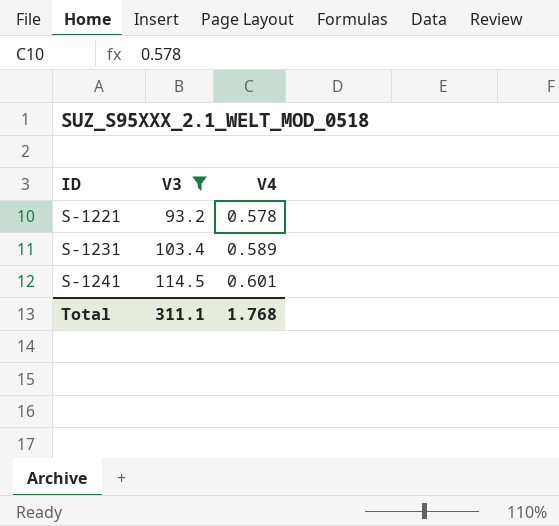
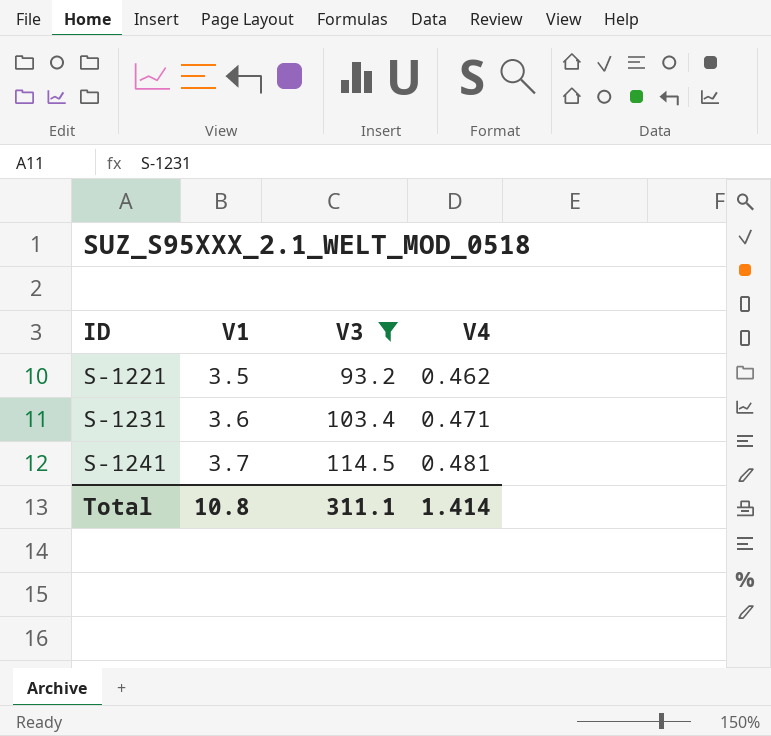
column V1 | position: none -> 2
S-1221 | V4: 0.578 -> 0.462
S-1231 | V4: 0.589 -> 0.471
S-1241 | V4: 0.601 -> 0.481
Total | V4: 1.768 -> 1.414

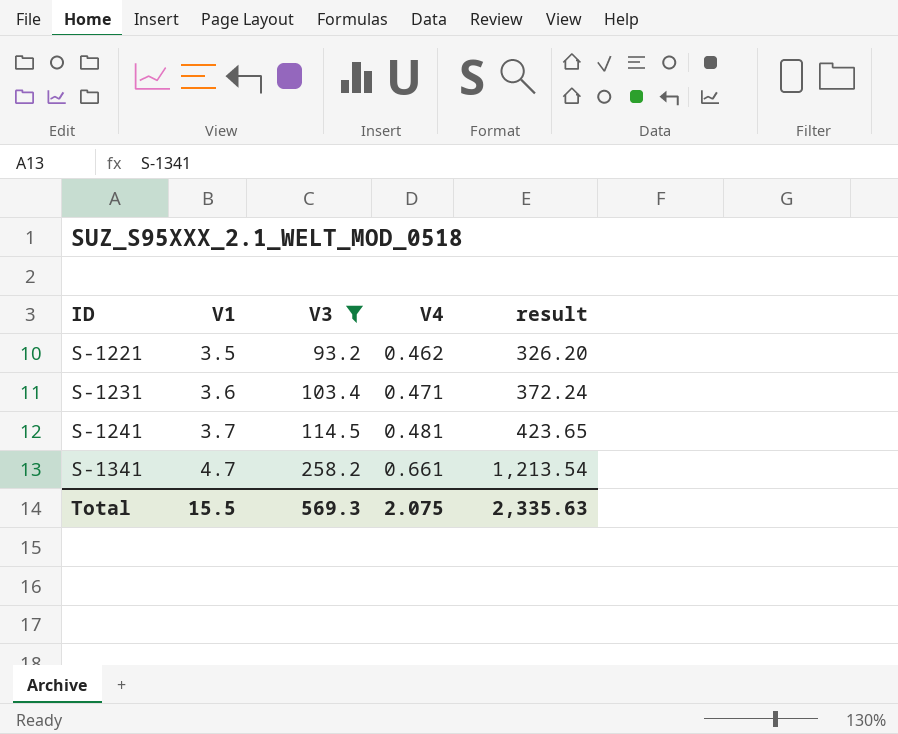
column result | formula: none -> [V1] * [V3]
row S-1341: none -> 4.7 | 258.2 | 0.661 | 1,213.54
Total | V1: 10.8 -> 15.5
Total | V3: 311.1 -> 569.3
Total | V4: 1.414 -> 2.075

